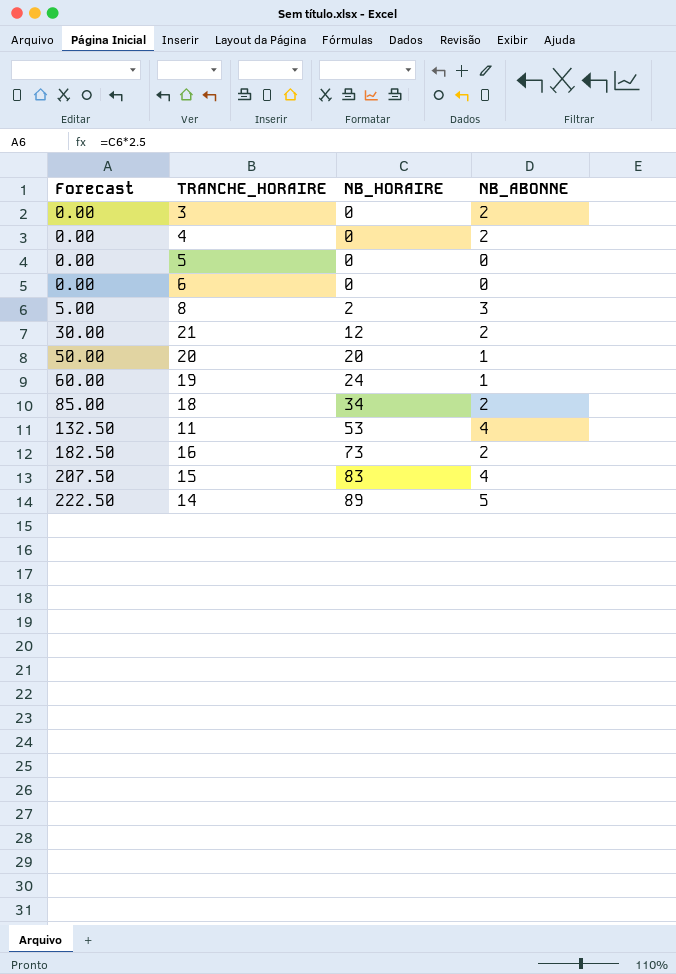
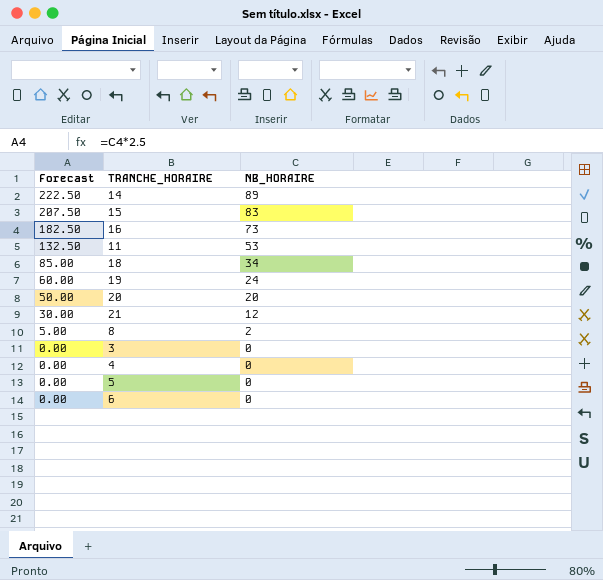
row order: Forecast ascending -> Forecast descending
column NB_ABONNE | position: 4 -> none

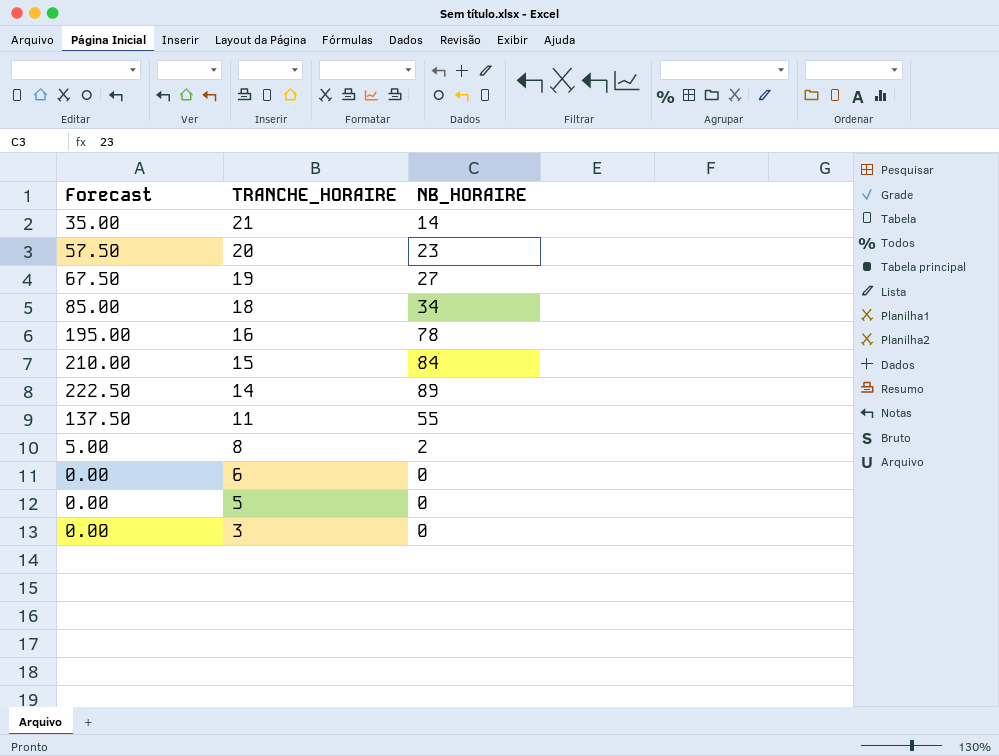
row order: Forecast descending -> TRANCHE_HORAIRE descending
row 4: 0.00 | 0 -> none
21 | Forecast: 30.00 -> 35.00
21 | NB_HORAIRE: 12 -> 14
20 | Forecast: 50.00 -> 57.50
20 | NB_HORAIRE: 20 -> 23
19 | Forecast: 60.00 -> 67.50
19 | NB_HORAIRE: 24 -> 27
16 | Forecast: 182.50 -> 195.00
16 | NB_HORAIRE: 73 -> 78
15 | Forecast: 207.50 -> 210.00
15 | NB_HORAIRE: 83 -> 84
11 | Forecast: 132.50 -> 137.50
11 | NB_HORAIRE: 53 -> 55

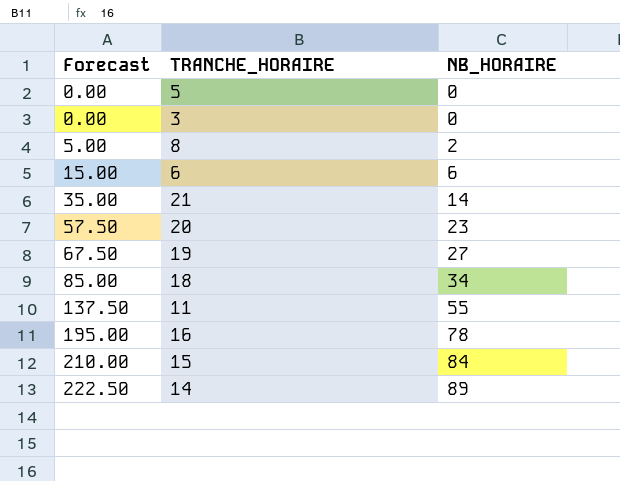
row order: TRANCHE_HORAIRE descending -> Forecast ascending
6 | Forecast: 0.00 -> 15.00
6 | NB_HORAIRE: 0 -> 6

